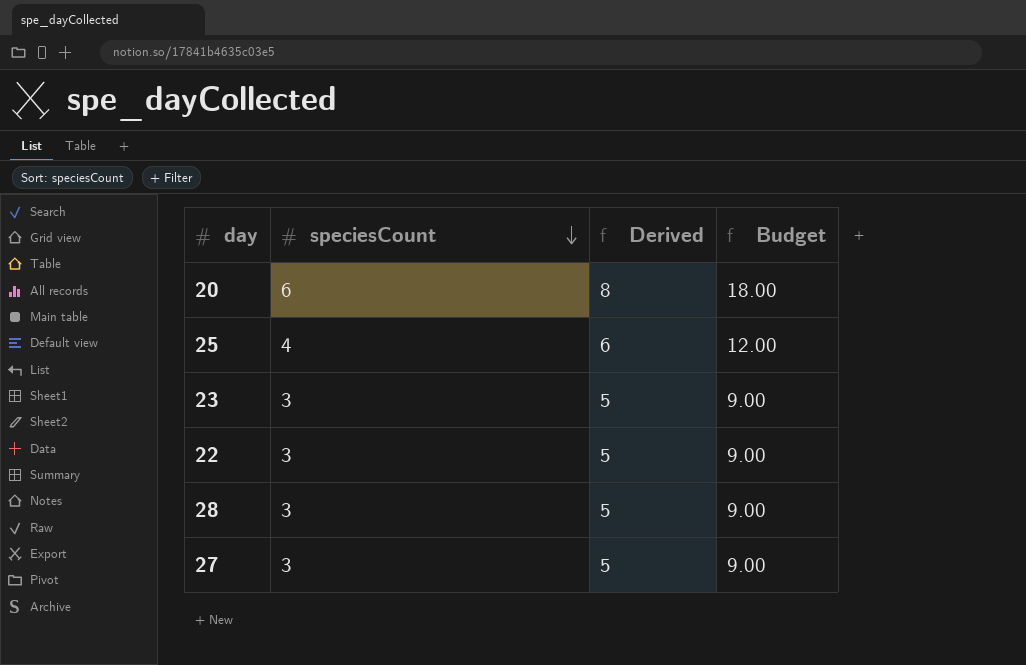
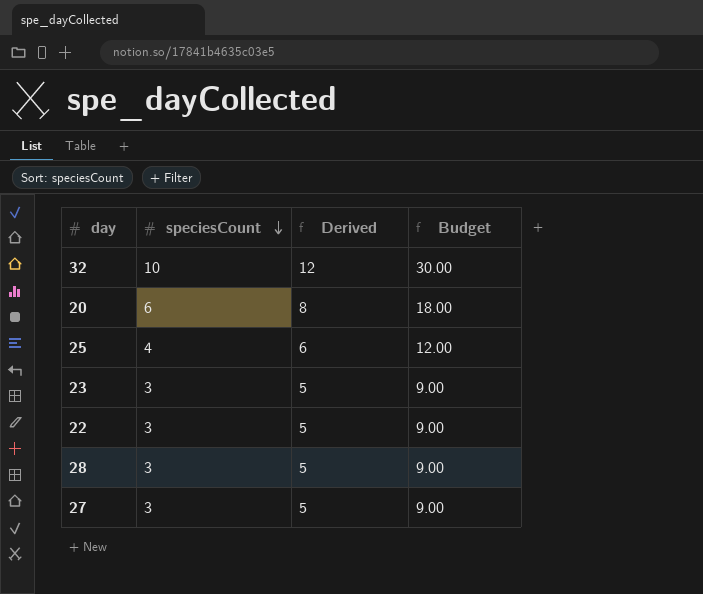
row 32: none -> 10 | 12 | 30.00

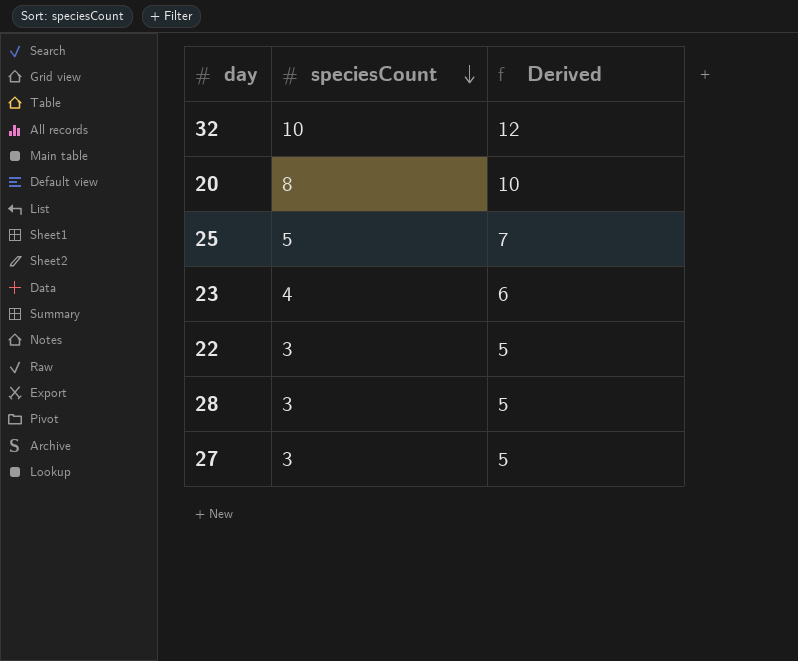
column Budget | formula: [speciesCount] * 3 -> none
20 | speciesCount: 6 -> 8
20 | Derived: 8 -> 10
25 | speciesCount: 4 -> 5
25 | Derived: 6 -> 7
23 | speciesCount: 3 -> 4
23 | Derived: 5 -> 6

